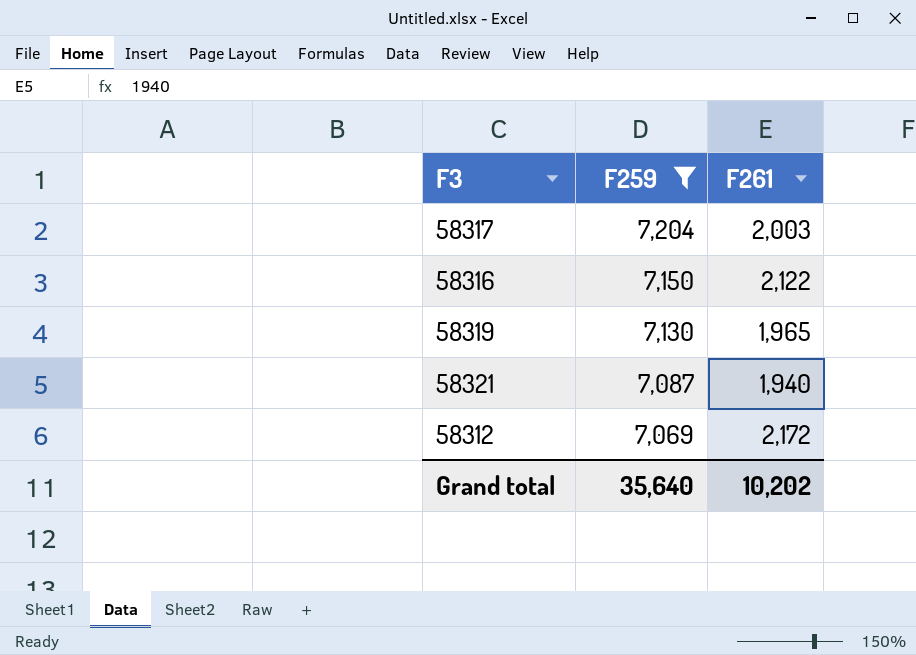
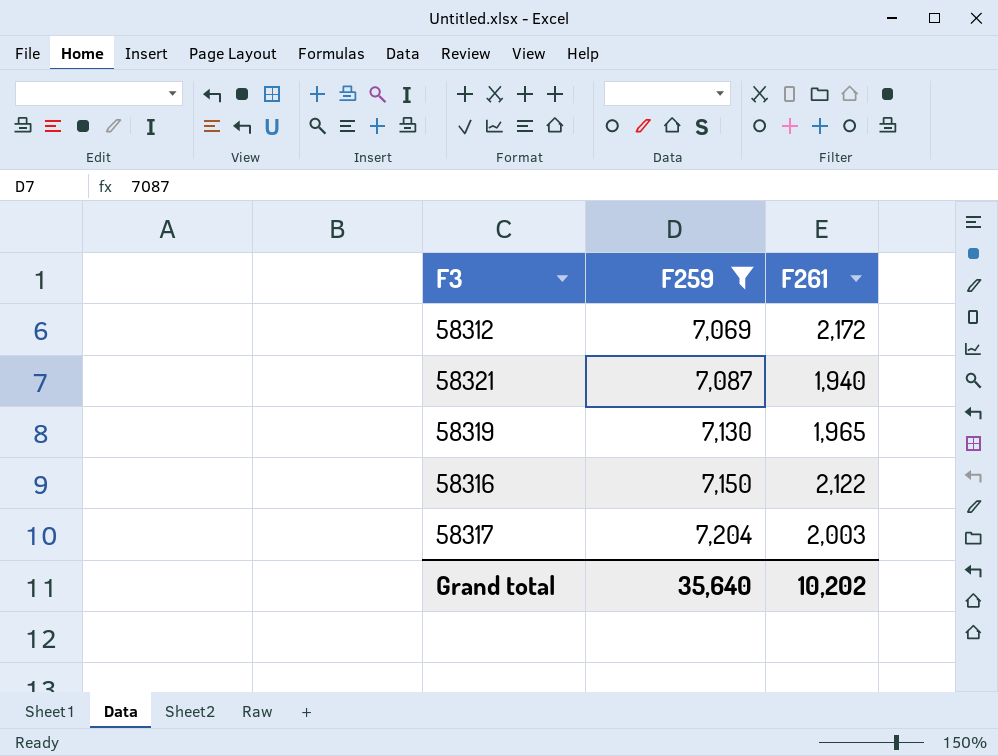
row order: F259 descending -> F259 ascending

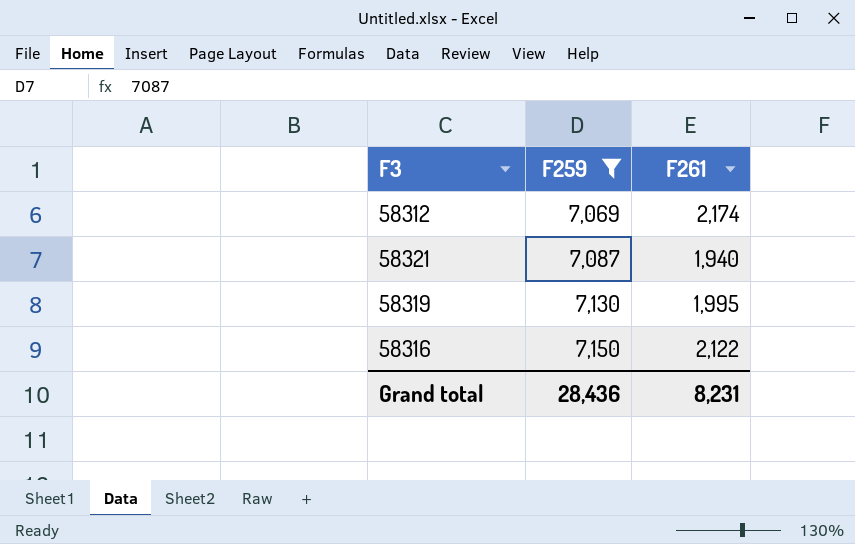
row 58317: 7,204 | 2,003 -> none
58312 | F261: 2,172 -> 2,174
58319 | F261: 1,965 -> 1,995
Grand total | F259: 35,640 -> 28,436
Grand total | F261: 10,202 -> 8,231

